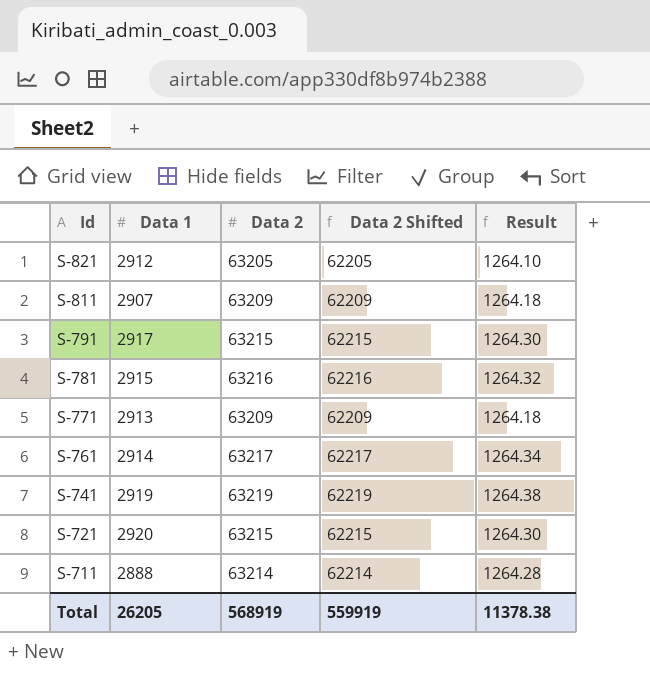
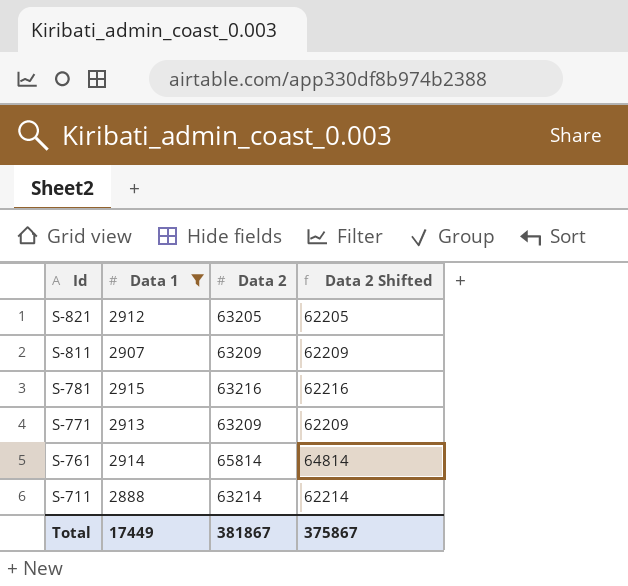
filter: none -> Data 1 <= 2915
column Result | formula: [Data 2] * 0.02 -> none
S-761 | Data 2: 63217 -> 65814
S-761 | Data 2 Shifted: 62217 -> 64814
Total | Data 1: 26205 -> 17449
Total | Data 2: 568919 -> 381867
Total | Data 2 Shifted: 559919 -> 375867

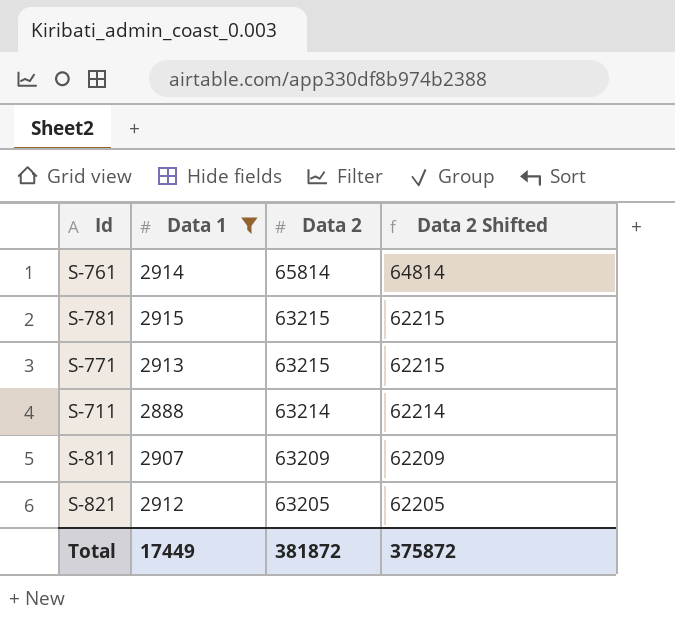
row order: Id descending -> Data 2 descending
S-781 | Data 2: 63216 -> 63215
S-781 | Data 2 Shifted: 62216 -> 62215
S-771 | Data 2: 63209 -> 63215
S-771 | Data 2 Shifted: 62209 -> 62215
Total | Data 2: 381867 -> 381872
Total | Data 2 Shifted: 375867 -> 375872

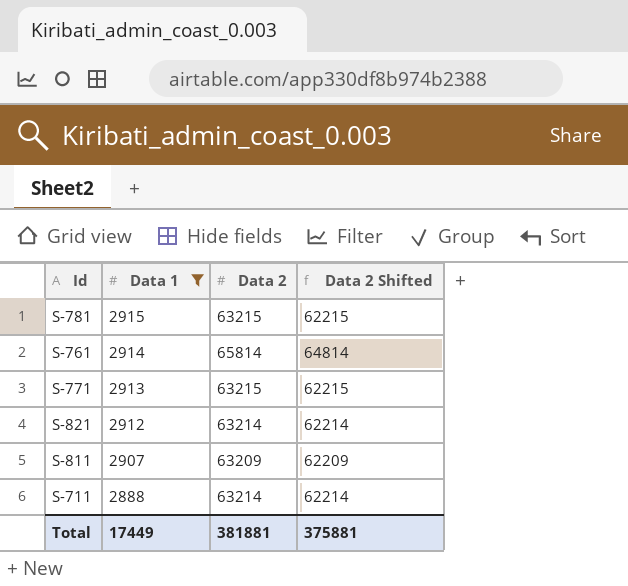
row order: Data 2 descending -> Data 1 descending
S-821 | Data 2: 63205 -> 63214
S-821 | Data 2 Shifted: 62205 -> 62214
Total | Data 2: 381872 -> 381881
Total | Data 2 Shifted: 375872 -> 375881

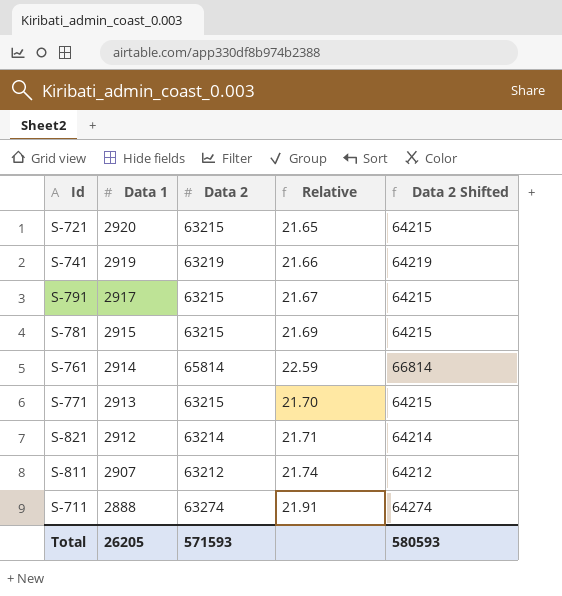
filter: Data 1 <= 2915 -> none
column Relative | formula: none -> [Data 2] / [Data 1]
column Data 2 Shifted | formula: [Data 2] - 1000 -> [Data 2] + 1000
S-811 | Data 2: 63209 -> 63212
S-711 | Data 2: 63214 -> 63274
Total | Data 1: 17449 -> 26205
Total | Data 2: 381881 -> 571593
Total | Data 2 Shifted: 375881 -> 580593

